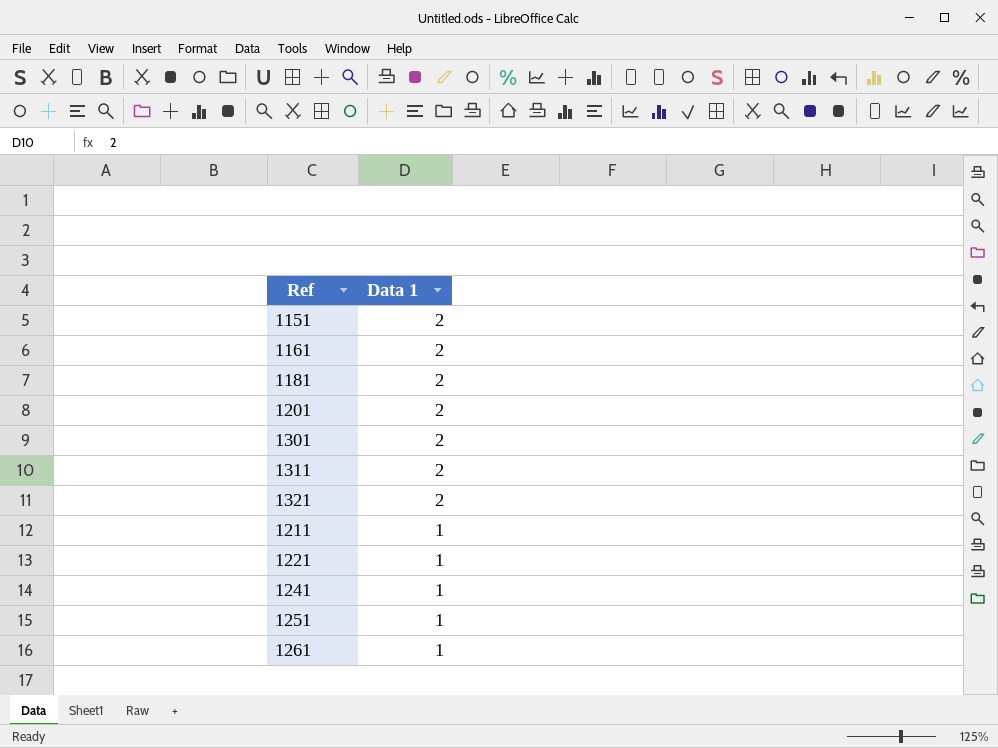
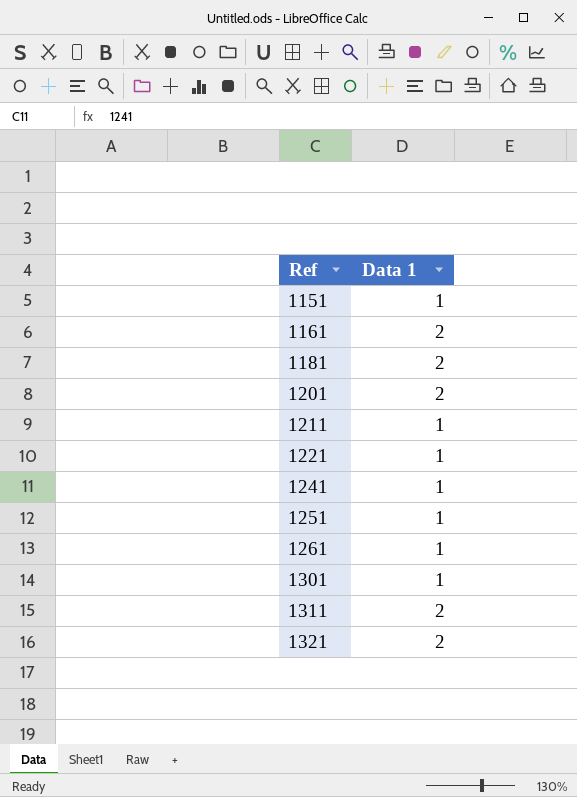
row order: Data 1 descending -> Ref ascending
1151 | Data 1: 2 -> 1
1301 | Data 1: 2 -> 1

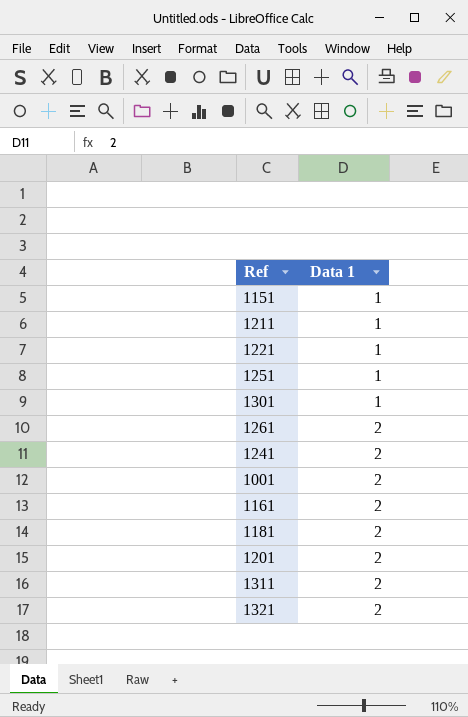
row order: Ref ascending -> Data 1 ascending
1261 | Data 1: 1 -> 2
1241 | Data 1: 1 -> 2
row 1001: none -> 2

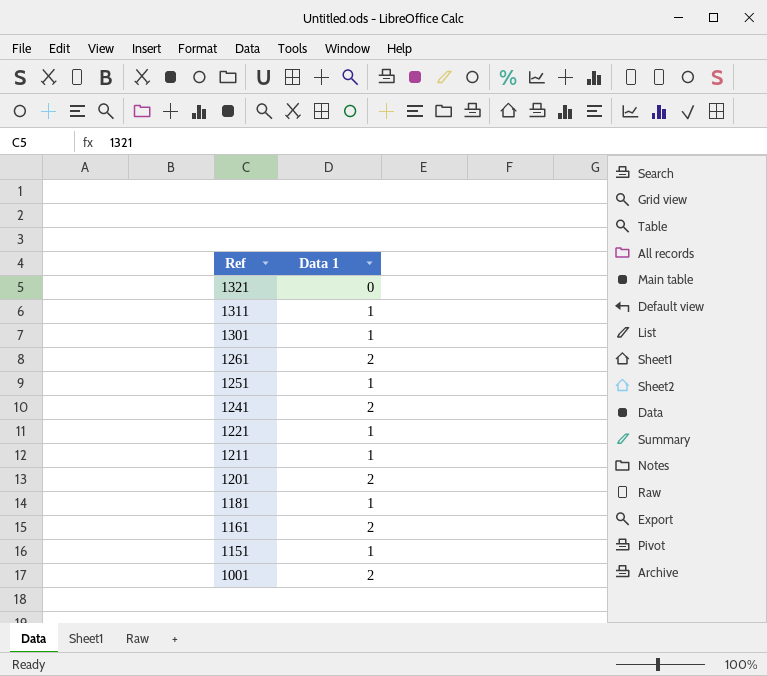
row order: Data 1 ascending -> Ref descending
1321 | Data 1: 2 -> 0
1311 | Data 1: 2 -> 1
1181 | Data 1: 2 -> 1

